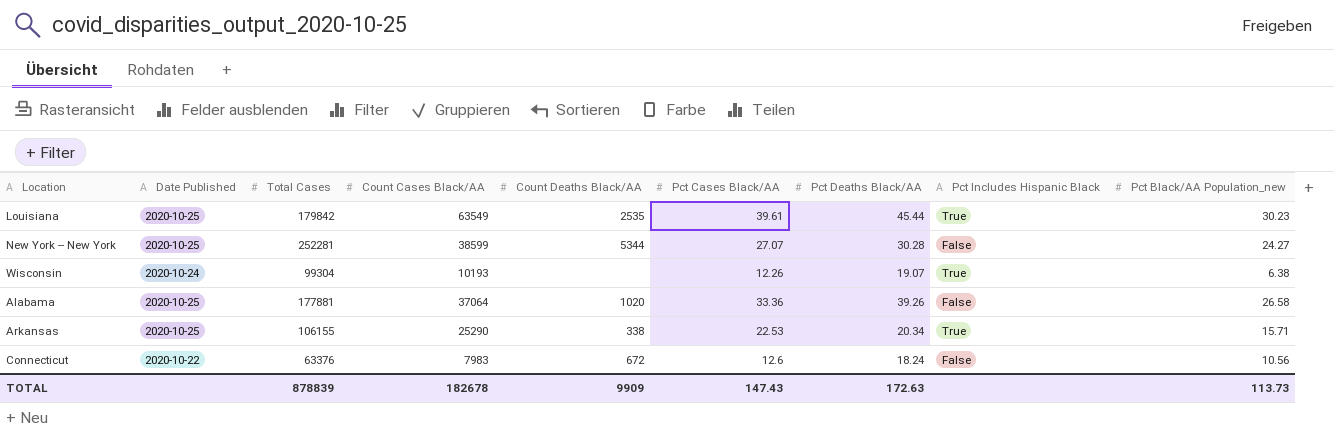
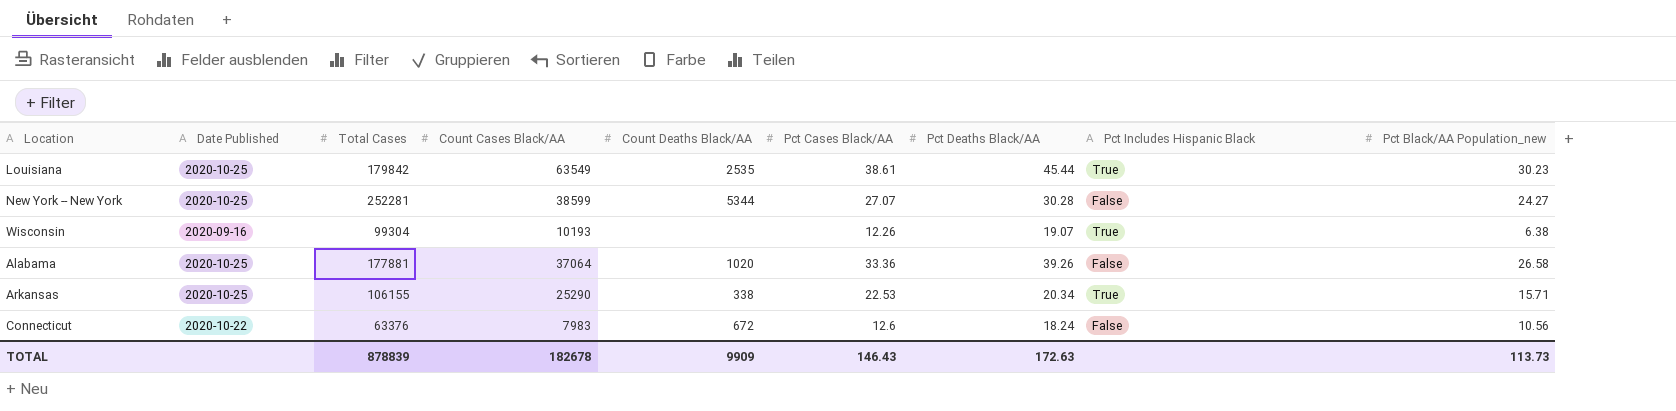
Louisiana | Pct Cases Black/AA: 39.61 -> 38.61
Wisconsin | Date Published: 2020-10-24 -> 2020-09-16
TOTAL | Pct Cases Black/AA: 147.43 -> 146.43

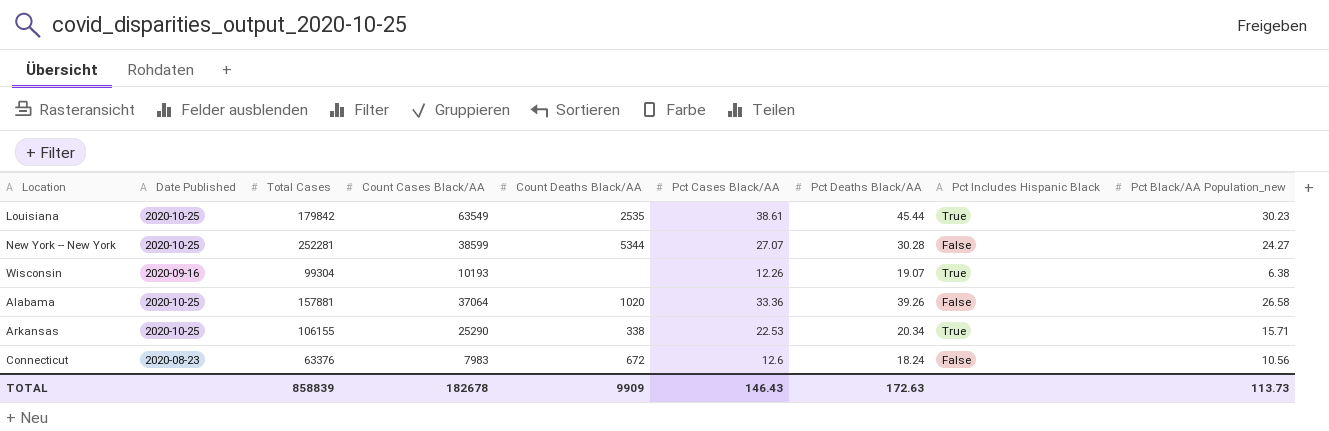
Alabama | Total Cases: 177881 -> 157881
Connecticut | Date Published: 2020-10-22 -> 2020-08-23
TOTAL | Total Cases: 878839 -> 858839

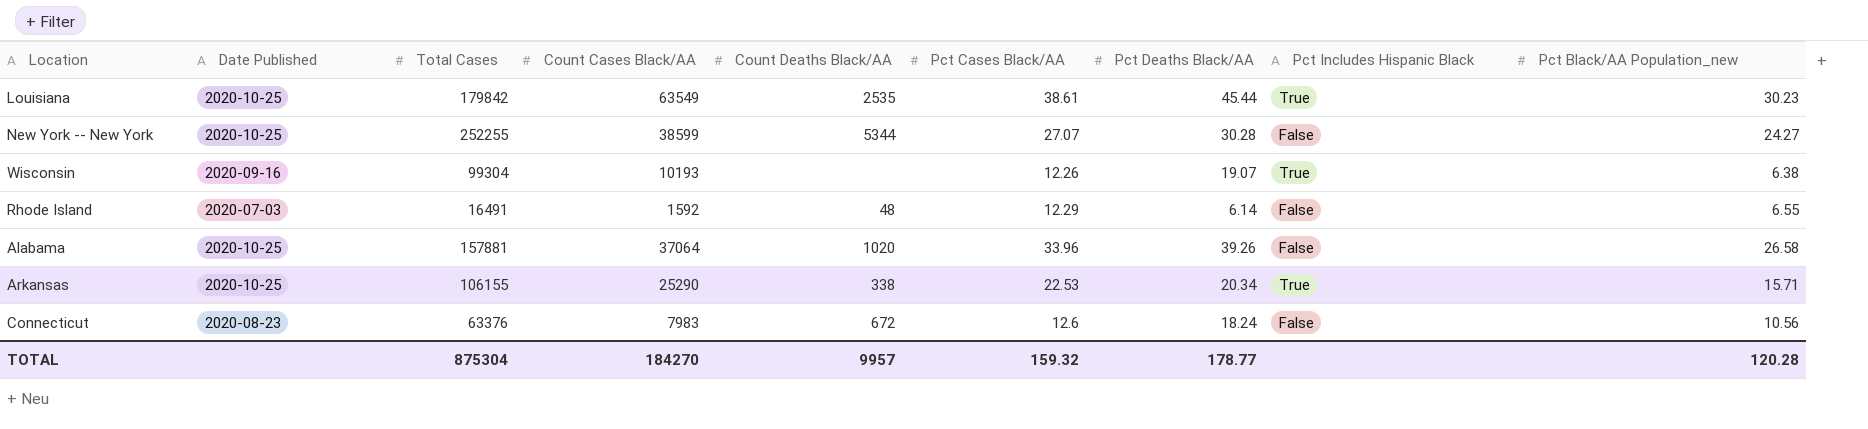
New York -- New York | Total Cases: 252281 -> 252255
row Rhode Island: none -> 2020-07-03 | 16491 | 1592 | 48 | 12.29 | 6.14 | False | 6.55
Alabama | Pct Cases Black/AA: 33.36 -> 33.96
TOTAL | Total Cases: 858839 -> 875304
TOTAL | Count Cases Black/AA: 182678 -> 184270
TOTAL | Count Deaths Black/AA: 9909 -> 9957
TOTAL | Pct Cases Black/AA: 146.43 -> 159.32
TOTAL | Pct Deaths Black/AA: 172.63 -> 178.77
TOTAL | Pct Black/AA Population_new: 113.73 -> 120.28

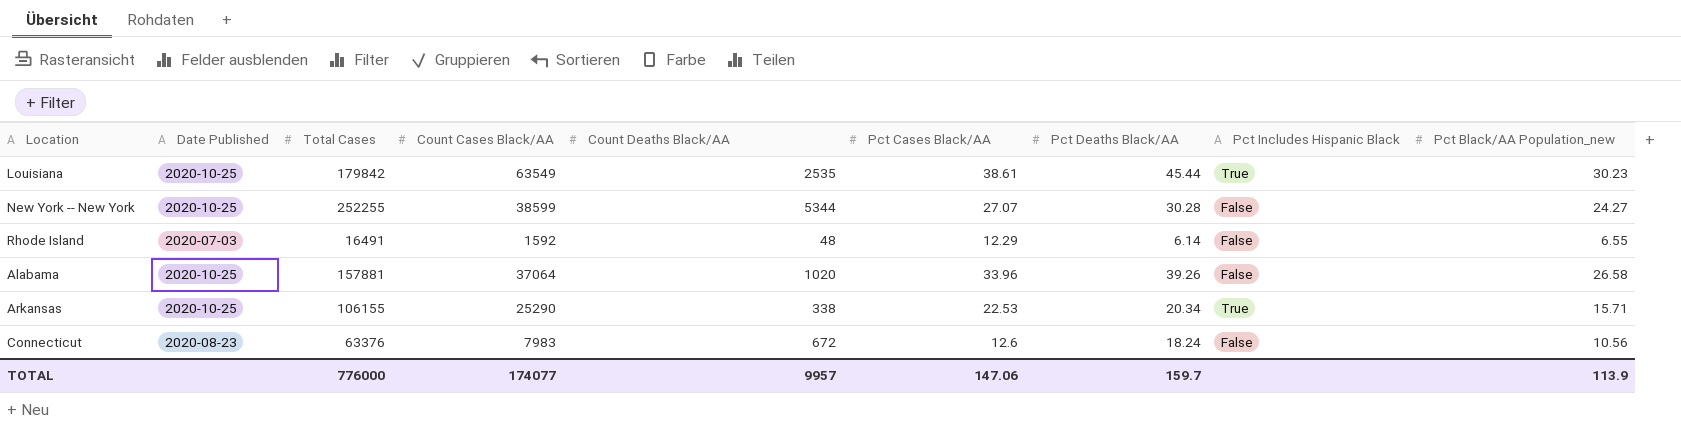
row Wisconsin: 2020-09-16 | 99304 | 10193 | none | 12.26 | 19.07 | True | 6.38 -> none
TOTAL | Total Cases: 875304 -> 776000
TOTAL | Count Cases Black/AA: 184270 -> 174077
TOTAL | Pct Cases Black/AA: 159.32 -> 147.06
TOTAL | Pct Deaths Black/AA: 178.77 -> 159.7
TOTAL | Pct Black/AA Population_new: 120.28 -> 113.9

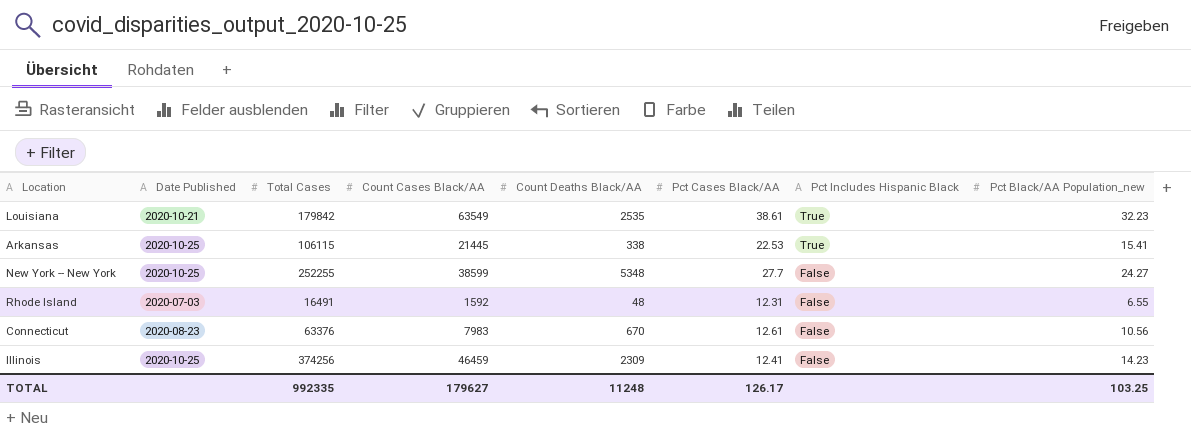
row order: none -> Pct Includes Hispanic Black descending
column Pct Deaths Black/AA | position: 7 -> none
row Alabama: 2020-10-25 | 157881 | 37064 | 1020 | 33.96 | 39.26 | False | 26.58 -> none
Louisiana | Date Published: 2020-10-25 -> 2020-10-21
Louisiana | Pct Black/AA Population_new: 30.23 -> 32.23
Arkansas | Total Cases: 106155 -> 106115
Arkansas | Count Cases Black/AA: 25290 -> 21445
Arkansas | Pct Black/AA Population_new: 15.71 -> 15.41
New York -- New York | Count Deaths Black/AA: 5344 -> 5348
New York -- New York | Pct Cases Black/AA: 27.07 -> 27.7
Rhode Island | Pct Cases Black/AA: 12.29 -> 12.31
Connecticut | Count Deaths Black/AA: 672 -> 670
Connecticut | Pct Cases Black/AA: 12.6 -> 12.61
row Illinois: none -> 2020-10-25 | 374256 | 46459 | 2309 | 12.41 | False | 14.23
TOTAL | Total Cases: 776000 -> 992335
TOTAL | Count Cases Black/AA: 174077 -> 179627
TOTAL | Count Deaths Black/AA: 9957 -> 11248
TOTAL | Pct Cases Black/AA: 147.06 -> 126.17
TOTAL | Pct Black/AA Population_new: 113.9 -> 103.25

